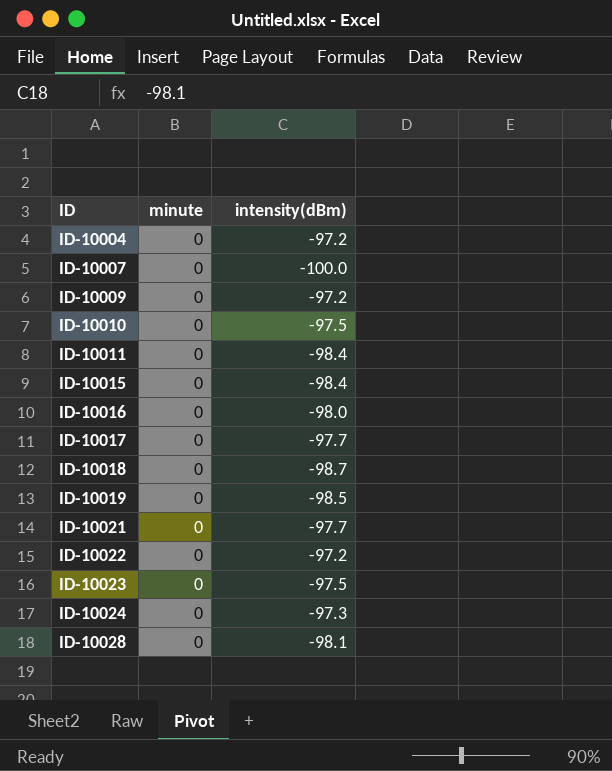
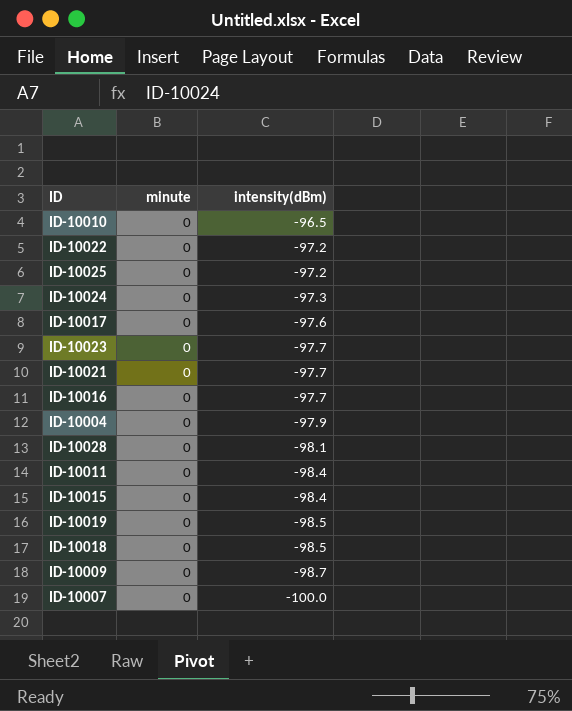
row order: ID ascending -> intensity(dBm) descending
ID-10010 | intensity(dBm): -97.5 -> -96.5
row ID-10025: none -> 0 | -97.2
ID-10017 | intensity(dBm): -97.7 -> -97.6
ID-10023 | intensity(dBm): -97.5 -> -97.7
ID-10016 | intensity(dBm): -98.0 -> -97.7
ID-10004 | intensity(dBm): -97.2 -> -97.9
ID-10018 | intensity(dBm): -98.7 -> -98.5
ID-10009 | intensity(dBm): -97.2 -> -98.7

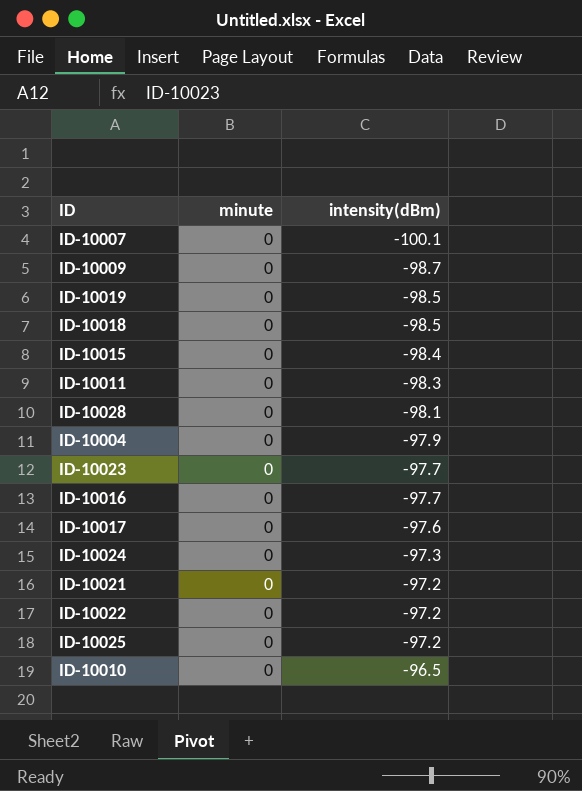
row order: intensity(dBm) descending -> intensity(dBm) ascending
ID-10007 | intensity(dBm): -100.0 -> -100.1
ID-10011 | intensity(dBm): -98.4 -> -98.3
ID-10021 | intensity(dBm): -97.7 -> -97.2

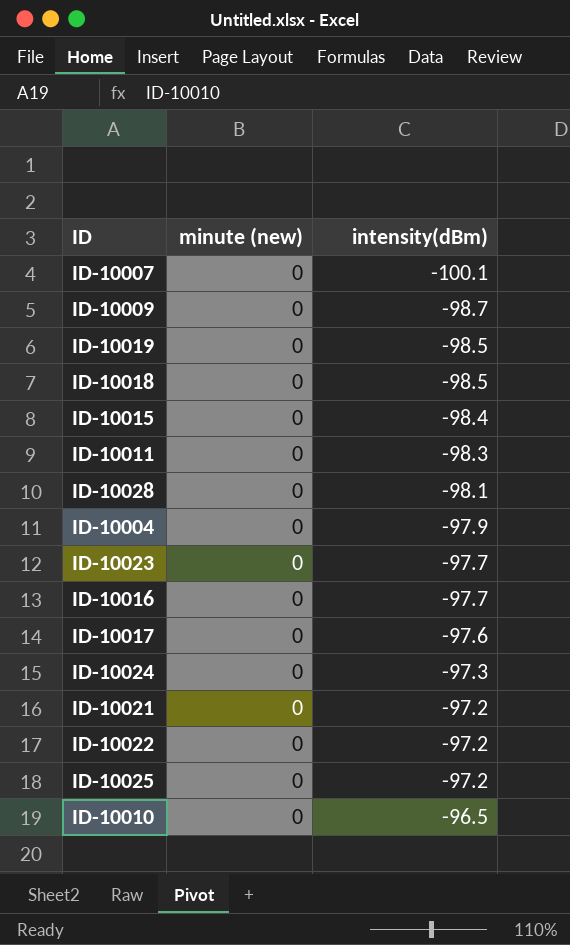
column name: minute -> minute (new)

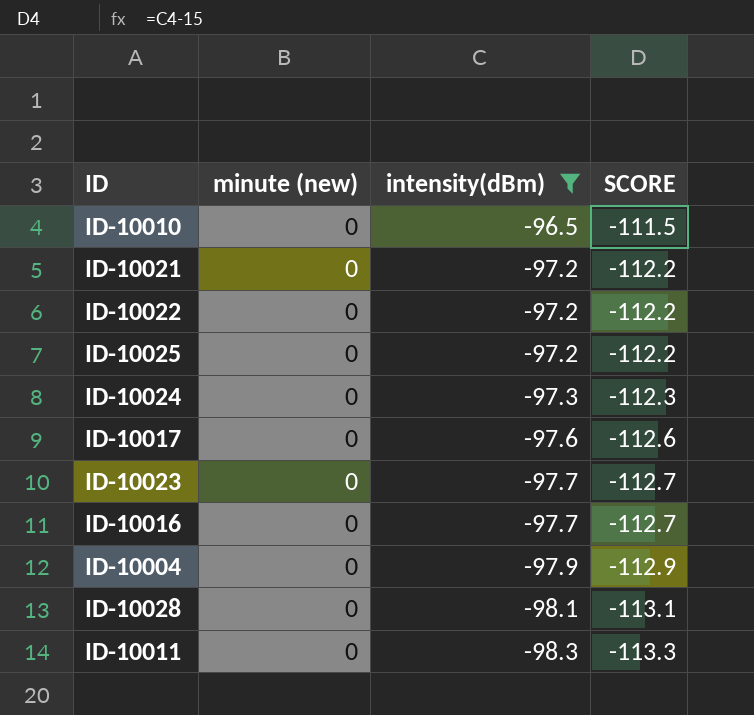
filter: none -> intensity(dBm) >= -98.3
row order: intensity(dBm) ascending -> intensity(dBm) descending
column SCORE | formula: none -> [intensity(dBm)] - 15

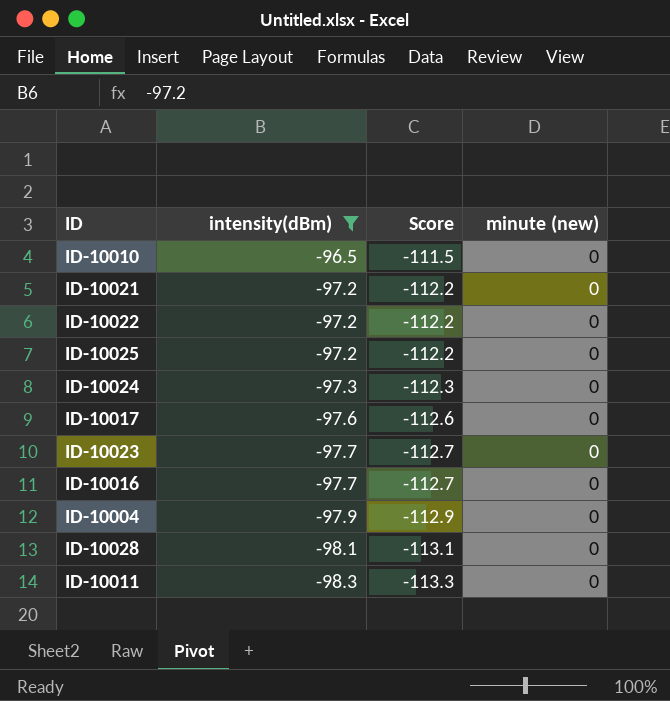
column name: SCORE -> Score
column minute (new) | position: 2 -> 4

